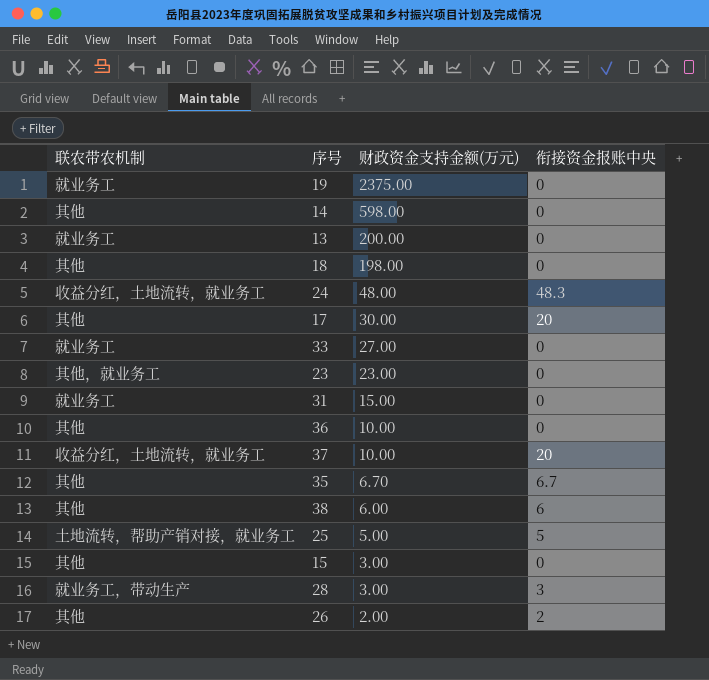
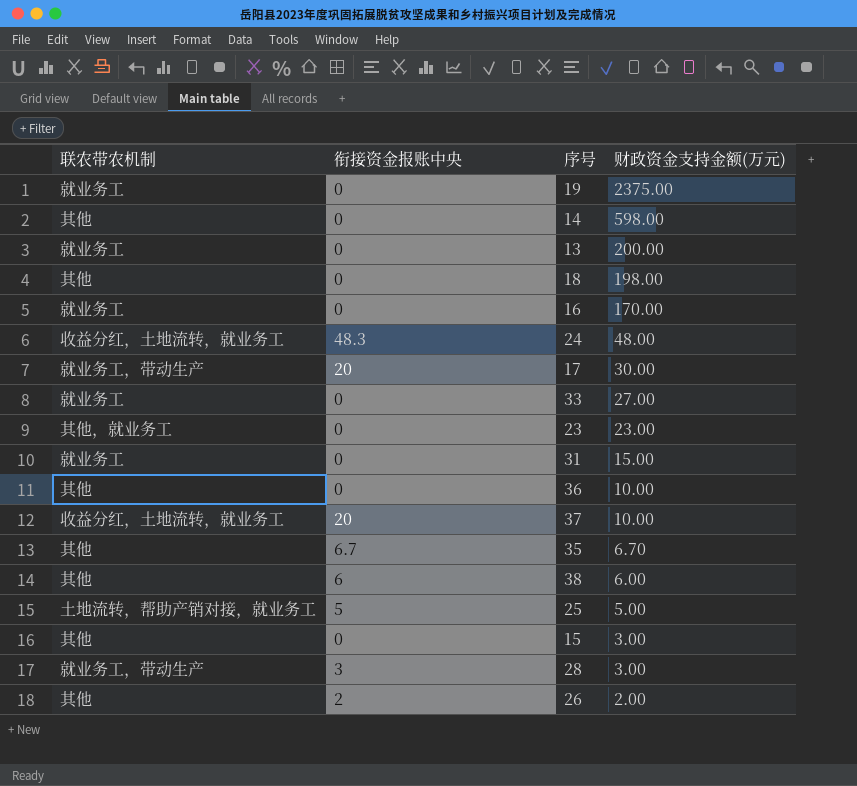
column 衔接资金报账中央 | position: 4 -> 2
row 16: none -> 就业务工 | 0 | 170.00
17 | 联农带农机制: 其他 -> 就业务工，带动生产

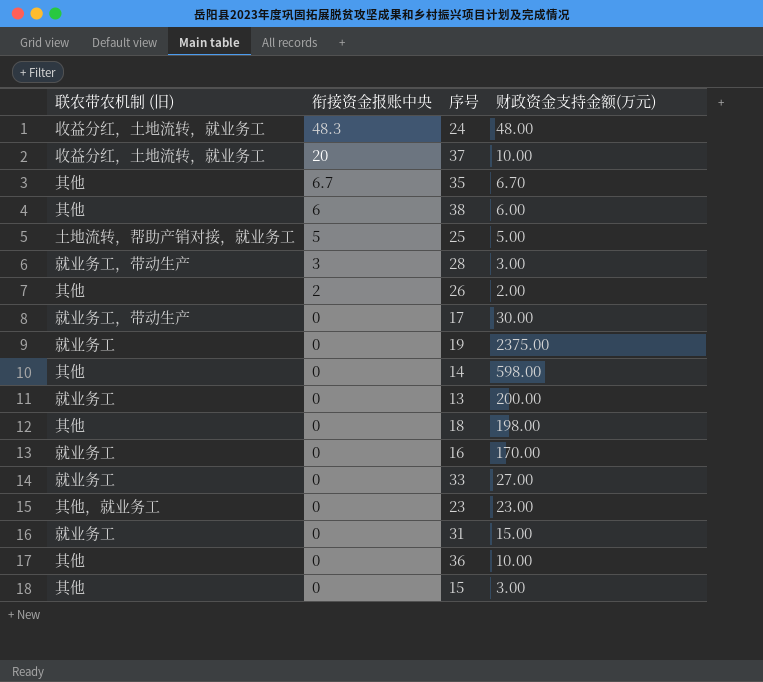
row order: 财政资金支持金额(万元) descending -> 衔接资金报账中央 descending
column name: 联农带农机制 -> 联农带农机制 (旧)
17 | 衔接资金报账中央: 20 -> 0

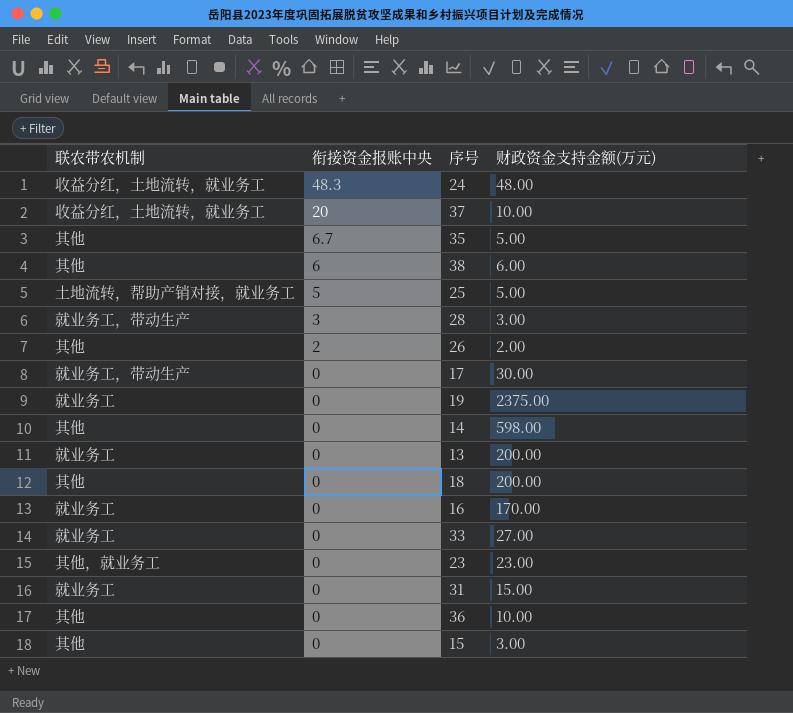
column name: 联农带农机制 (旧) -> 联农带农机制
35 | 财政资金支持金额(万元): 6.70 -> 5.00
18 | 财政资金支持金额(万元): 198.00 -> 200.00

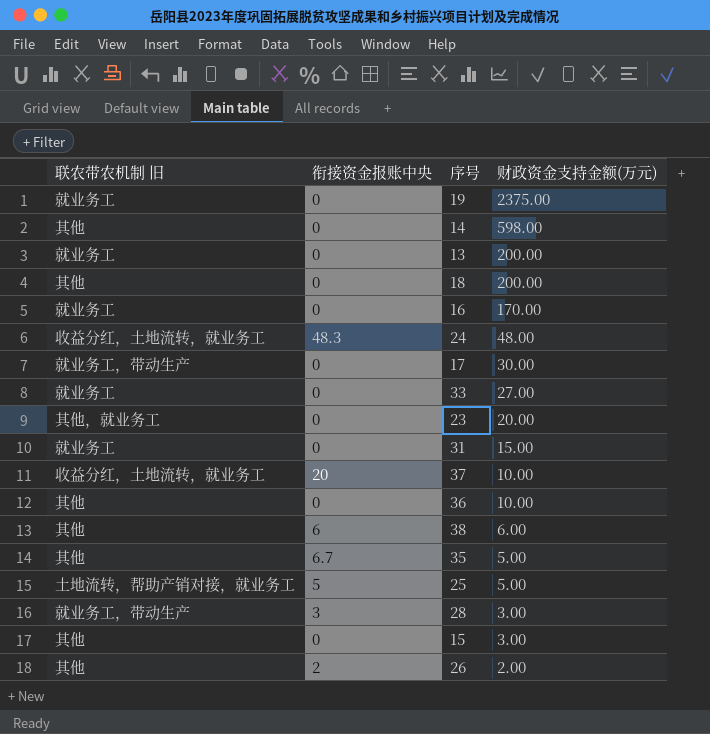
row order: 衔接资金报账中央 descending -> 财政资金支持金额(万元) descending
column name: 联农带农机制 -> 联农带农机制 旧
23 | 财政资金支持金额(万元): 23.00 -> 20.00

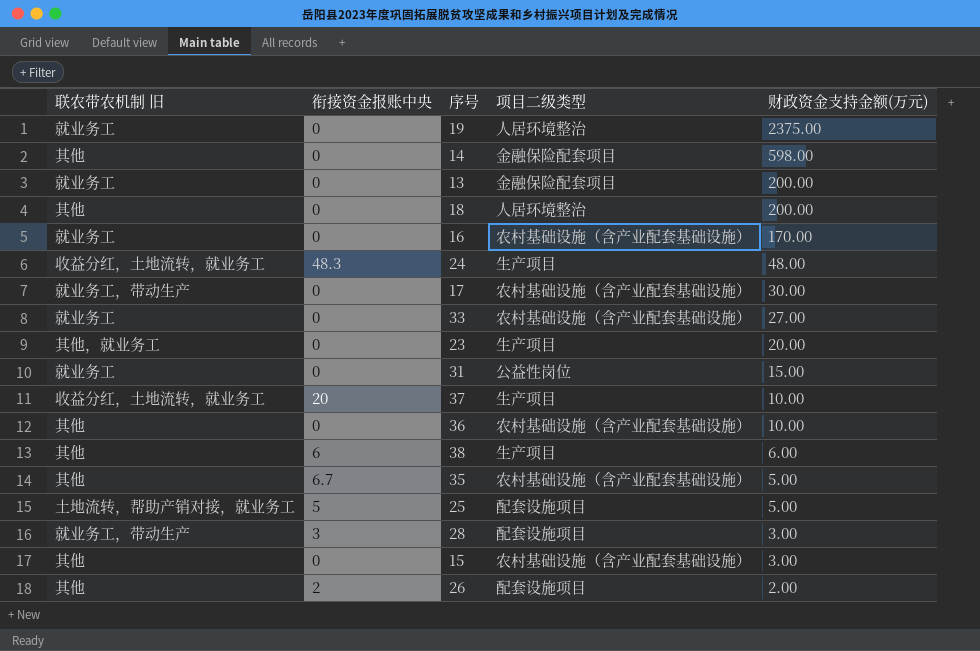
column 项目二级类型 | position: none -> 4

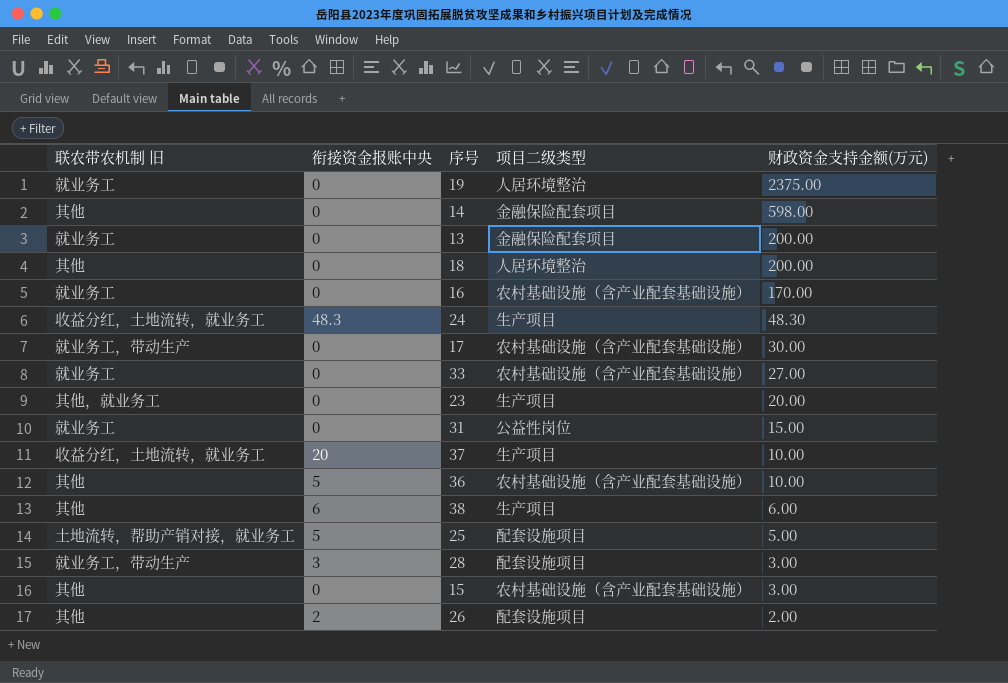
row 35: 其他 | 6.7 | 农村基础设施（含产业配套基础设施） | 5.00 -> none
24 | 财政资金支持金额(万元): 48.00 -> 48.30
36 | 衔接资金报账中央: 0 -> 5

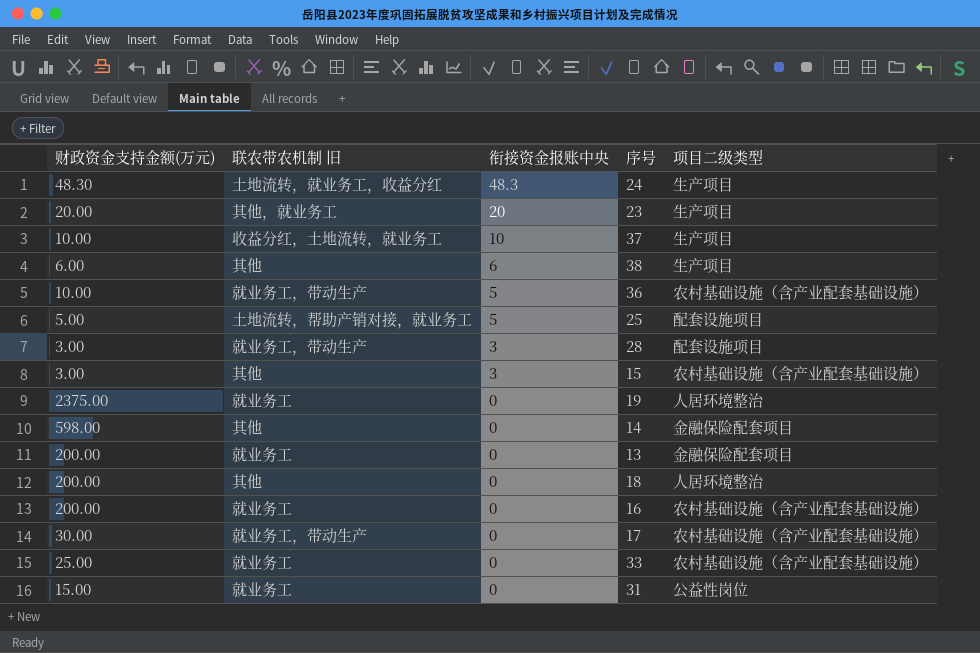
row order: 财政资金支持金额(万元) descending -> 衔接资金报账中央 descending
column 财政资金支持金额(万元) | position: 5 -> 1
row 26: 其他 | 2 | 配套设施项目 | 2.00 -> none
24 | 联农带农机制 旧: 收益分红，土地流转，就业务工 -> 土地流转，就业务工，收益分红
23 | 衔接资金报账中央: 0 -> 20
37 | 衔接资金报账中央: 20 -> 10
36 | 联农带农机制 旧: 其他 -> 就业务工，带动生产
15 | 衔接资金报账中央: 0 -> 3
16 | 财政资金支持金额(万元): 170.00 -> 200.00
33 | 财政资金支持金额(万元): 27.00 -> 25.00

